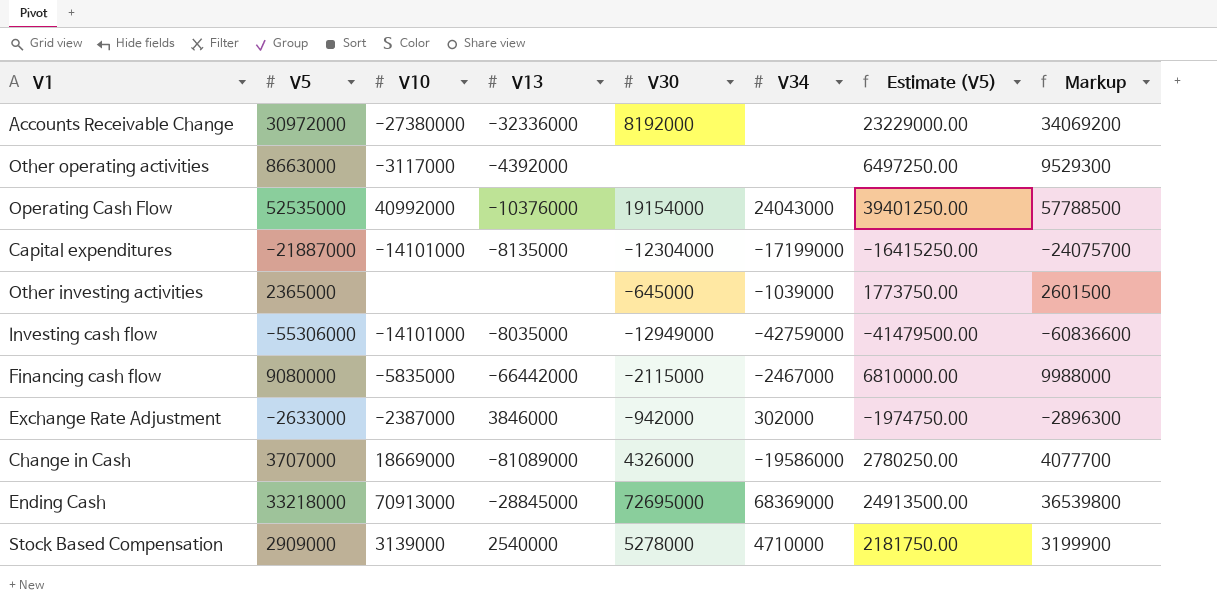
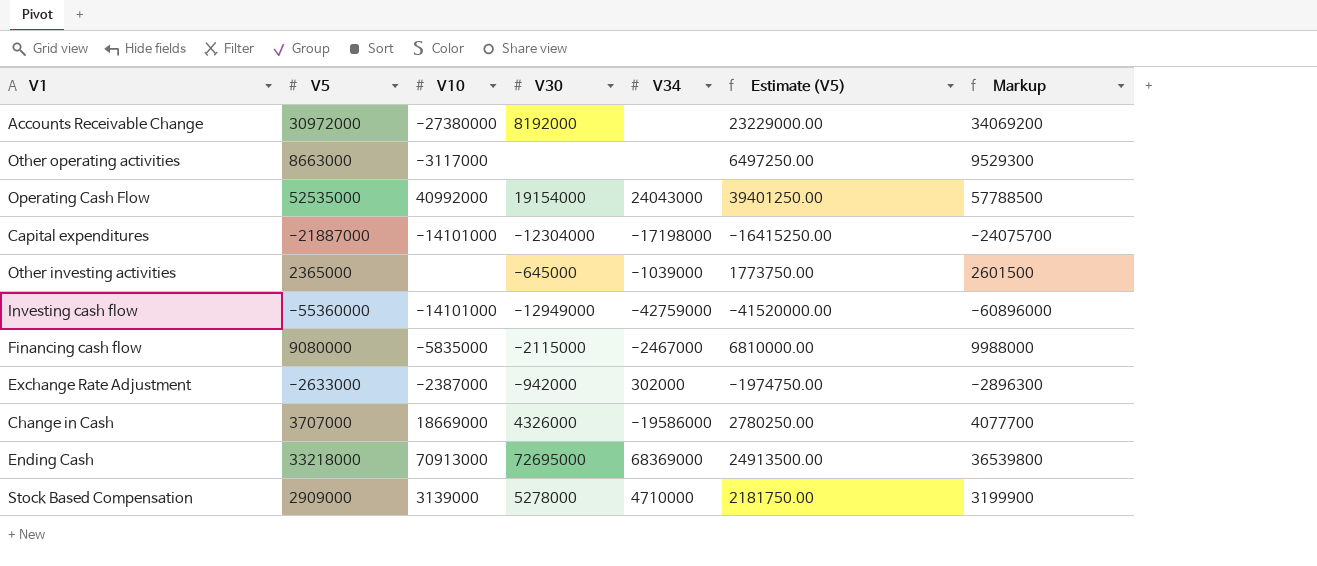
column V13 | position: 4 -> none
Capital expenditures | V34: -17199000 -> -17198000
Investing cash flow | V5: -55306000 -> -55360000
Investing cash flow | Estimate (V5): -41479500.00 -> -41520000.00
Investing cash flow | Markup: -60836600 -> -60896000

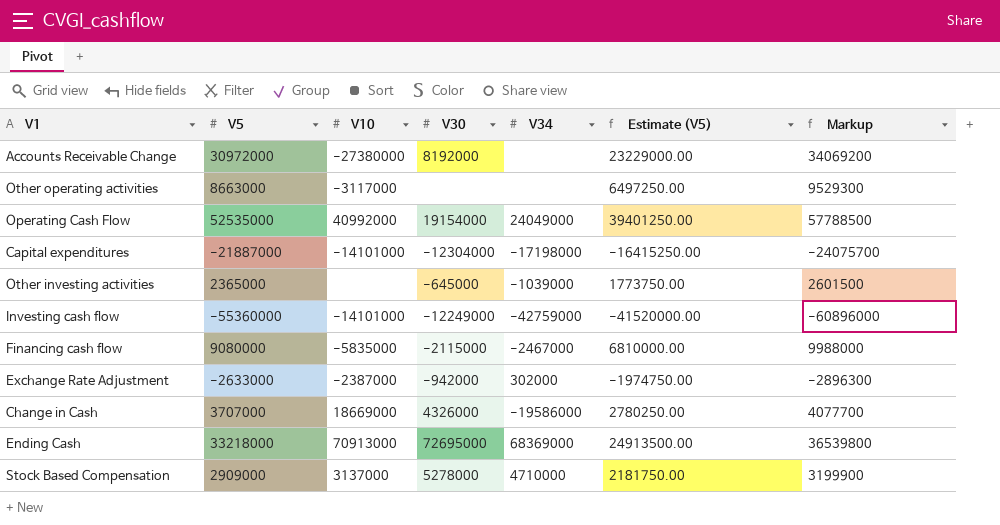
Operating Cash Flow | V34: 24043000 -> 24049000
Investing cash flow | V30: -12949000 -> -12249000
Stock Based Compensation | V10: 3139000 -> 3137000

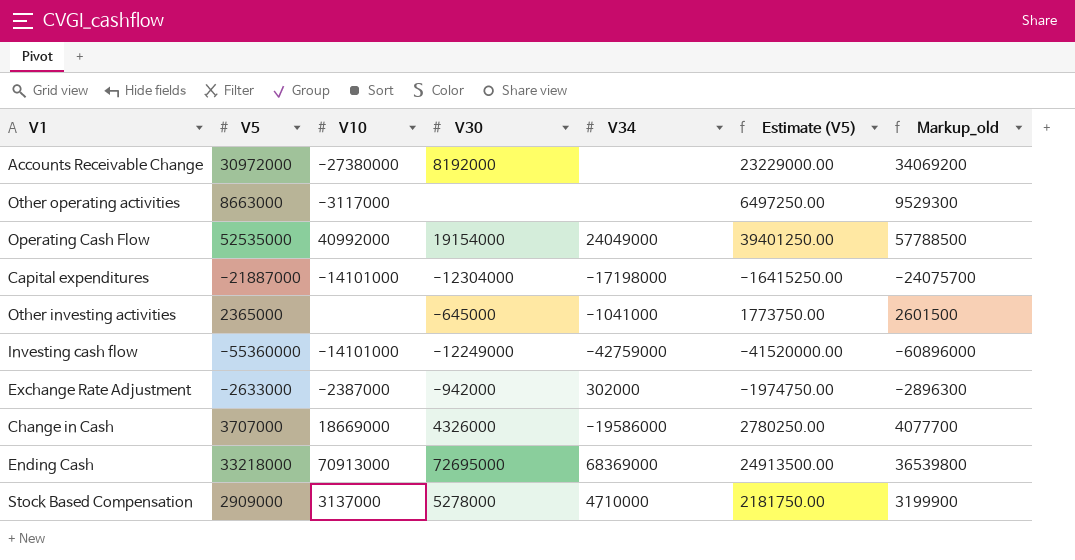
column name: Markup -> Markup_old
row Financing cash flow: 9080000 | -5835000 | -2115000 | -2467000 | 6810000.00 | 9988000 -> none
Other investing activities | V34: -1039000 -> -1041000

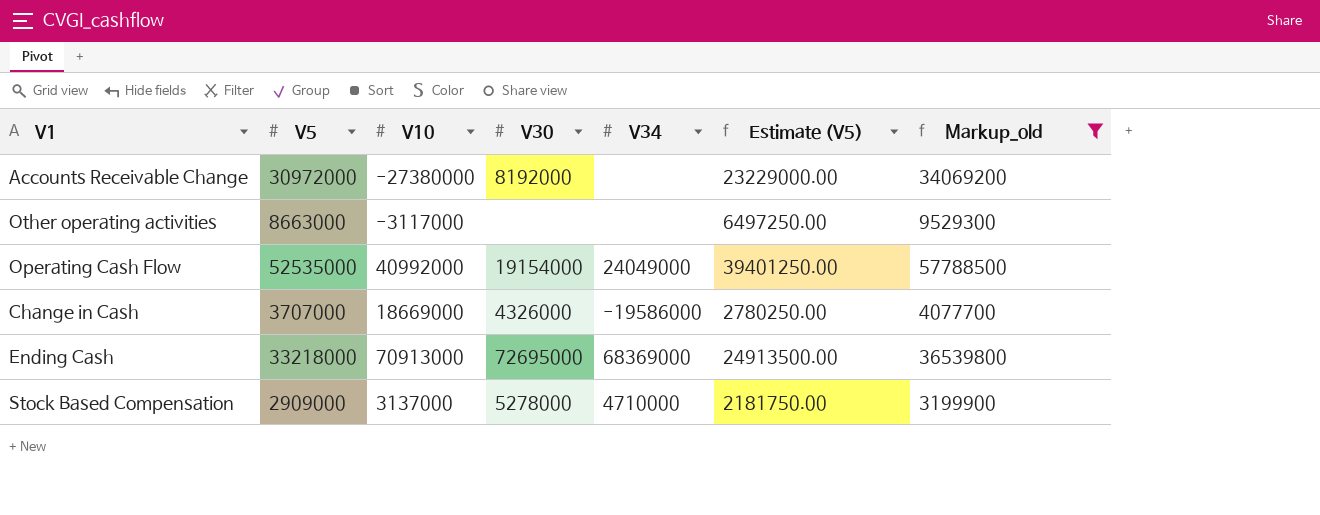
filter: none -> Markup_old >= 3199900

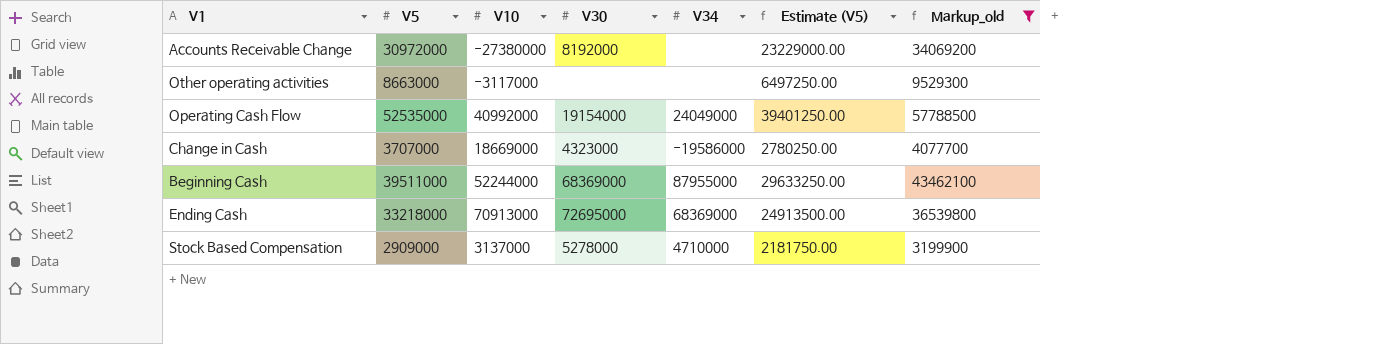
Change in Cash | V30: 4326000 -> 4323000
row Beginning Cash: none -> 39511000 | 52244000 | 68369000 | 87955000 | 29633250.00 | 43462100

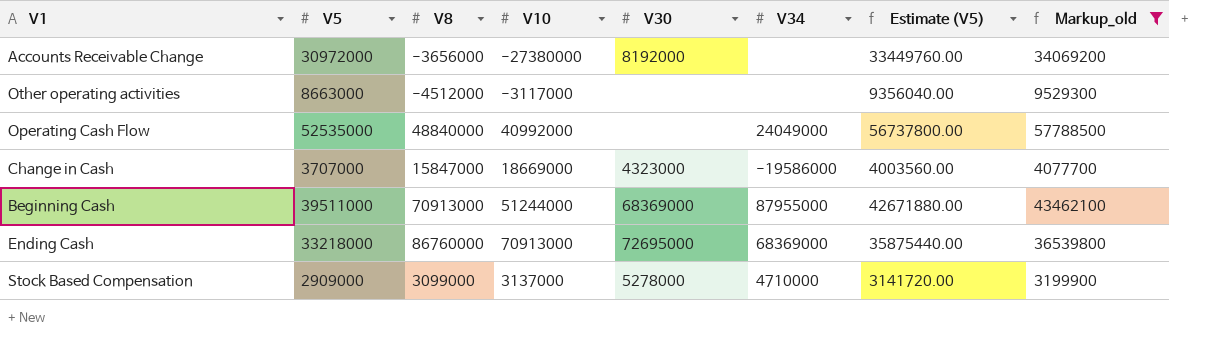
column V8 | position: none -> 3
column Estimate (V5) | formula: [V5] * 0.75 -> [V5] * 1.08
Operating Cash Flow | V30: 19154000 -> none
Beginning Cash | V10: 52244000 -> 51244000

